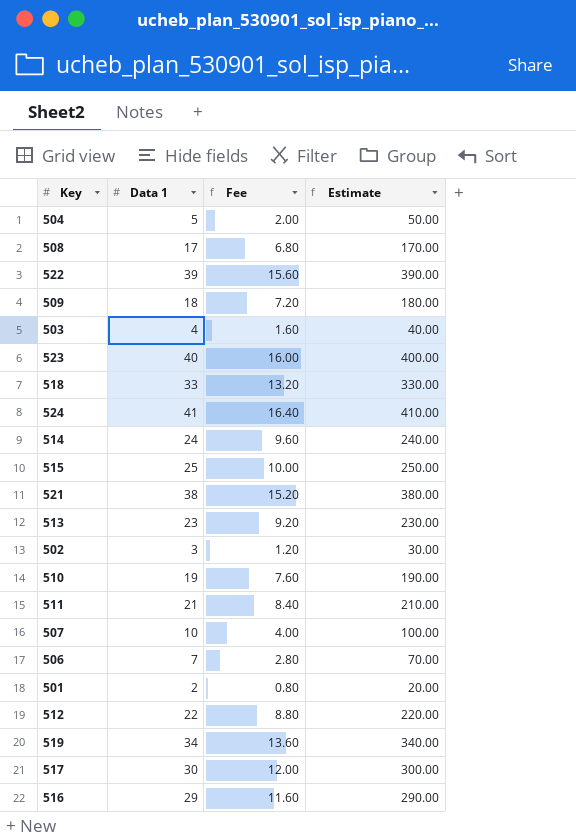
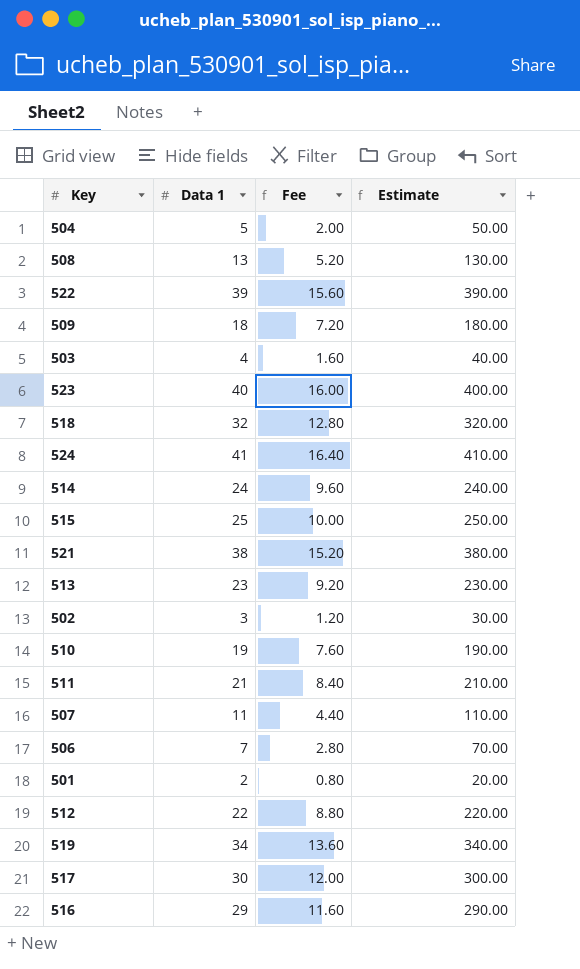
508 | Data 1: 17 -> 13
508 | Fee: 6.80 -> 5.20
508 | Estimate: 170.00 -> 130.00
518 | Data 1: 33 -> 32
518 | Fee: 13.20 -> 12.80
518 | Estimate: 330.00 -> 320.00
507 | Data 1: 10 -> 11
507 | Fee: 4.00 -> 4.40
507 | Estimate: 100.00 -> 110.00

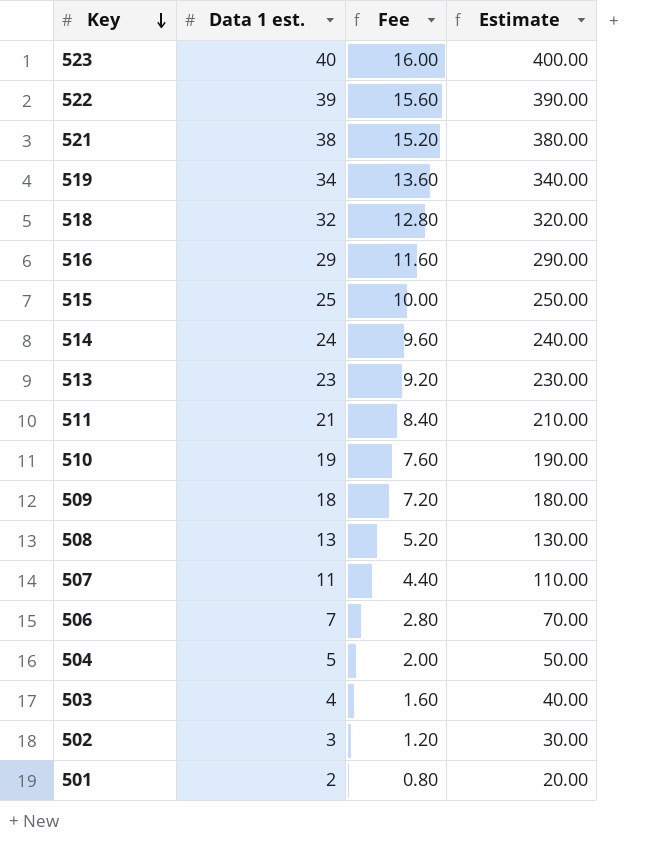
row order: none -> Key descending
column name: Data 1 -> Data 1 est.
row 524: 41 | 16.40 | 410.00 -> none
row 512: 22 | 8.80 | 220.00 -> none
row 517: 30 | 12.00 | 300.00 -> none

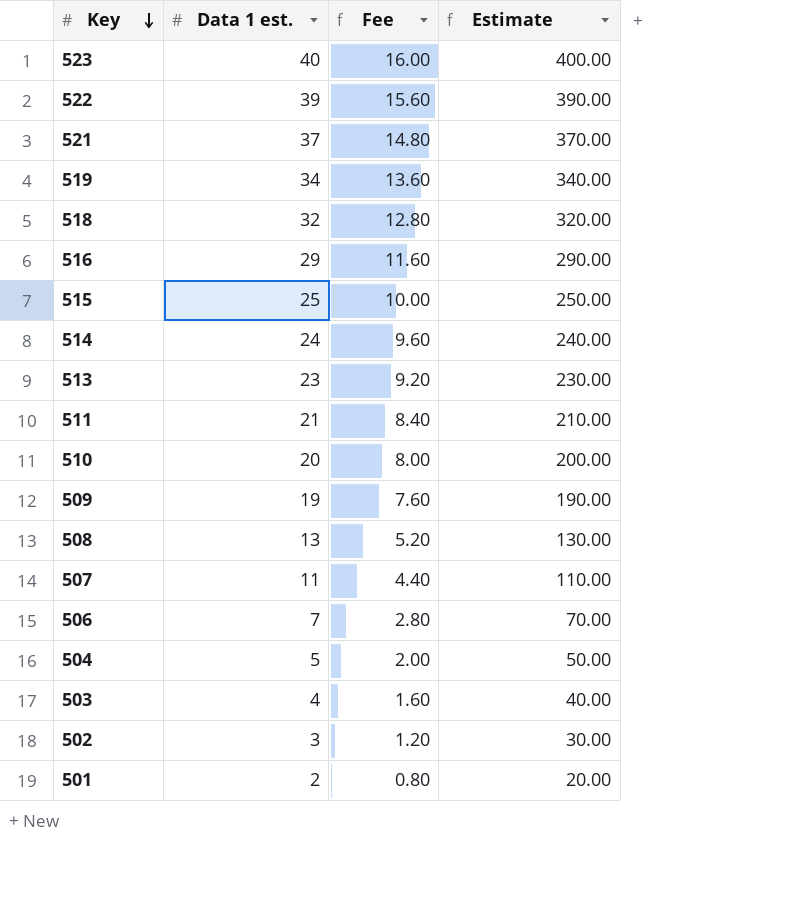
521 | Data 1 est.: 38 -> 37
521 | Fee: 15.20 -> 14.80
521 | Estimate: 380.00 -> 370.00
510 | Data 1 est.: 19 -> 20
510 | Fee: 7.60 -> 8.00
510 | Estimate: 190.00 -> 200.00
509 | Data 1 est.: 18 -> 19
509 | Fee: 7.20 -> 7.60
509 | Estimate: 180.00 -> 190.00

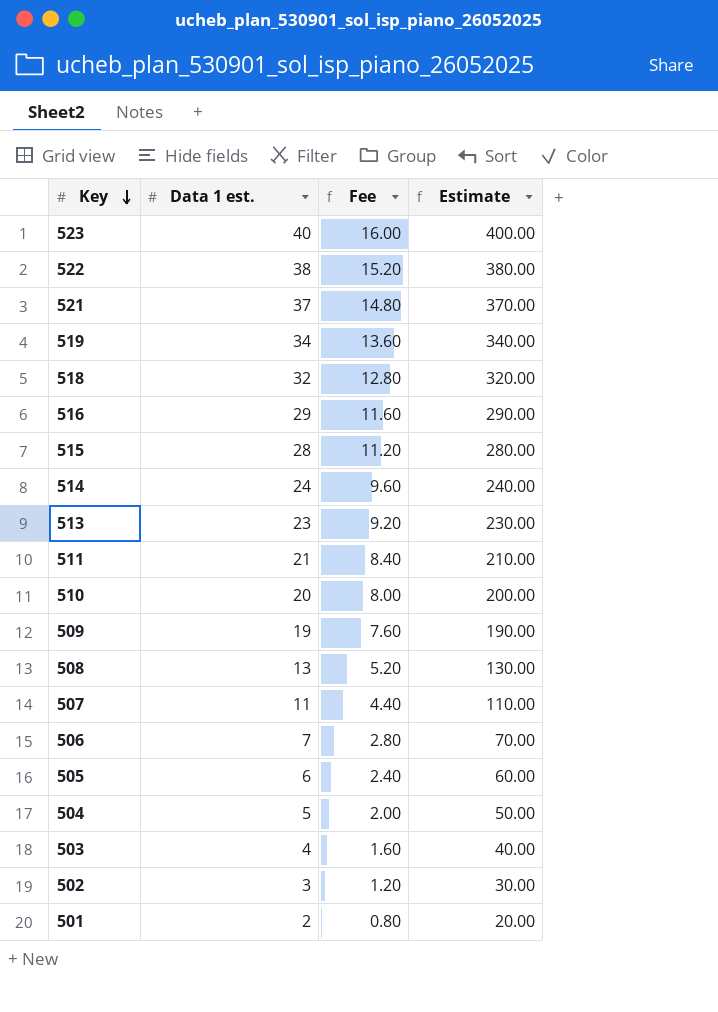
522 | Data 1 est.: 39 -> 38
522 | Fee: 15.60 -> 15.20
522 | Estimate: 390.00 -> 380.00
515 | Data 1 est.: 25 -> 28
515 | Fee: 10.00 -> 11.20
515 | Estimate: 250.00 -> 280.00
row 505: none -> 6 | 2.40 | 60.00

